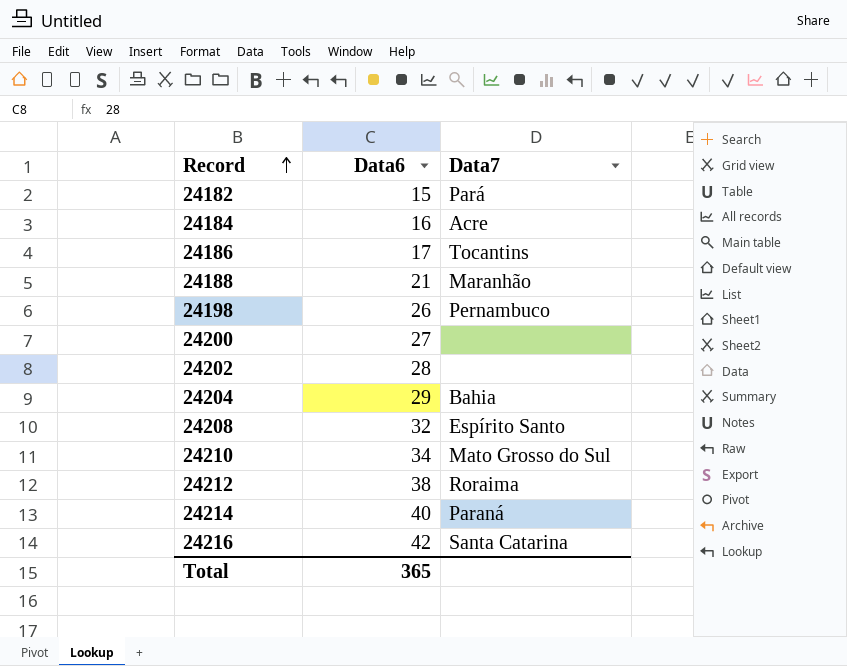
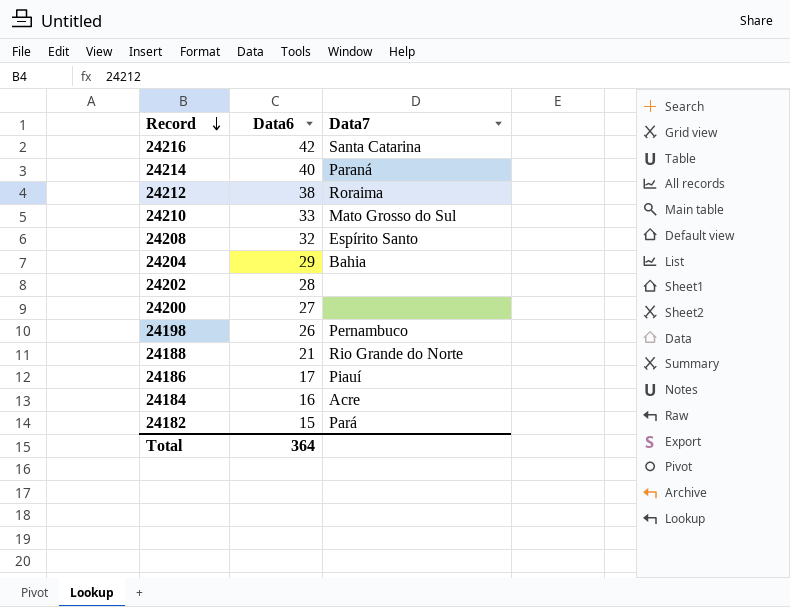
row order: Record ascending -> Record descending
24210 | Data6: 34 -> 33
24188 | Data7: Maranhão -> Rio Grande do Norte
24186 | Data7: Tocantins -> Piauí
Total | Data6: 365 -> 364

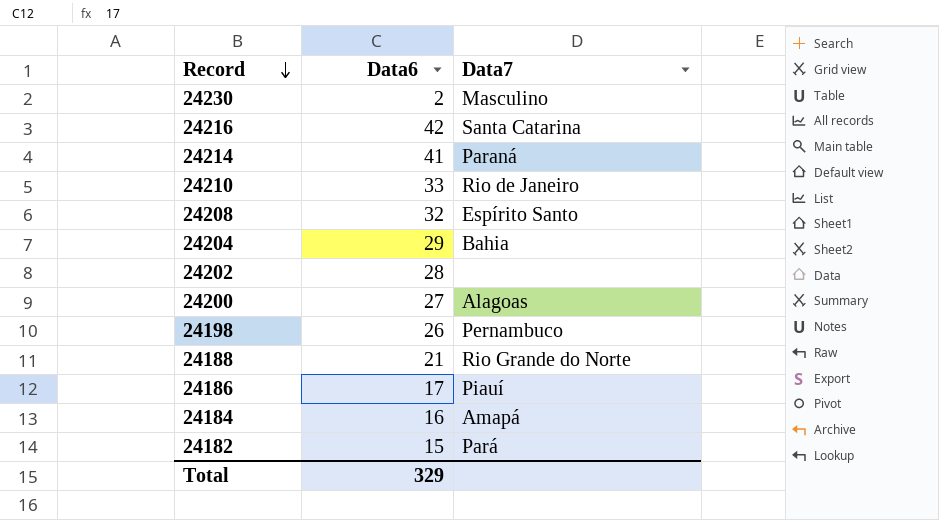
row 24212: 38 | Roraima -> none
row 24230: none -> 2 | Masculino
24214 | Data6: 40 -> 41
24210 | Data7: Mato Grosso do Sul -> Rio de Janeiro
24200 | Data7: none -> Alagoas
24184 | Data7: Acre -> Amapá
Total | Data6: 364 -> 329

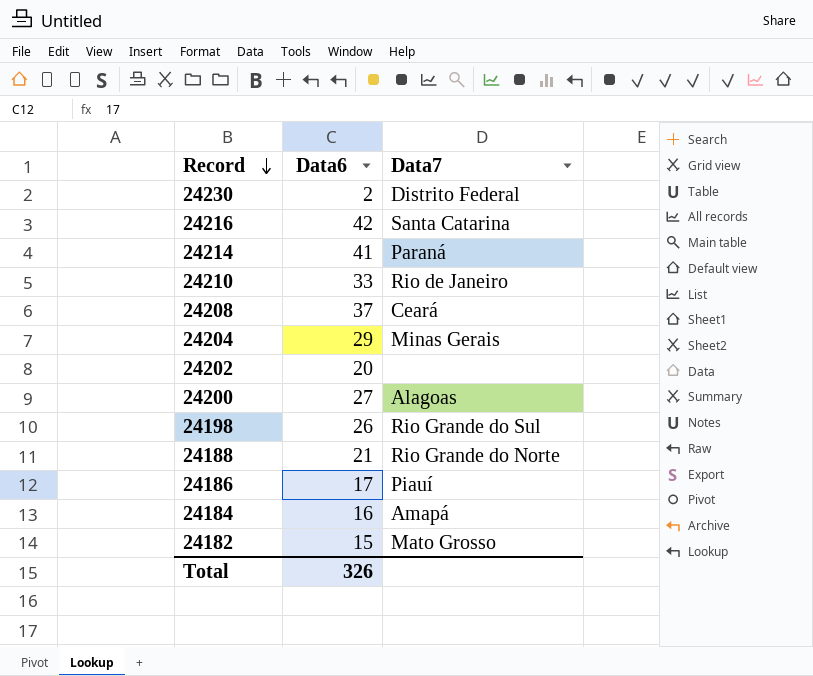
24230 | Data7: Masculino -> Distrito Federal
24208 | Data6: 32 -> 37
24208 | Data7: Espírito Santo -> Ceará
24204 | Data7: Bahia -> Minas Gerais
24202 | Data6: 28 -> 20
24198 | Data7: Pernambuco -> Rio Grande do Sul
24182 | Data7: Pará -> Mato Grosso
Total | Data6: 329 -> 326

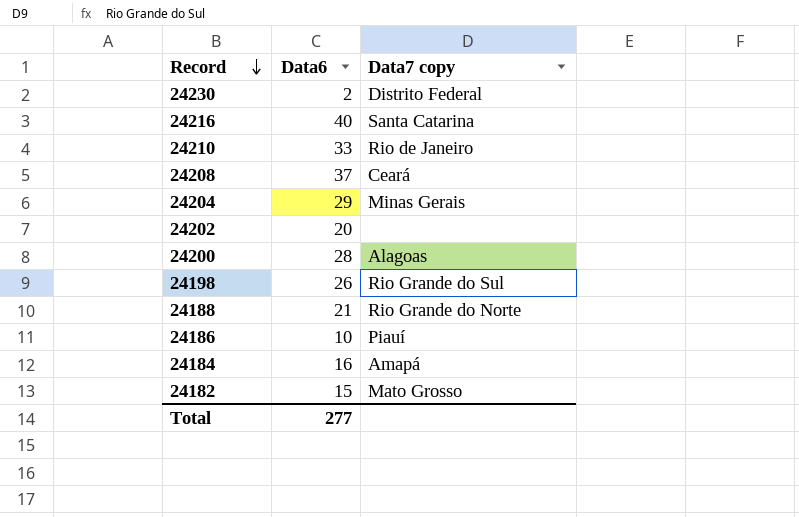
column name: Data7 -> Data7 copy
row 24214: 41 | Paraná -> none
24216 | Data6: 42 -> 40
24200 | Data6: 27 -> 28
24186 | Data6: 17 -> 10
Total | Data6: 326 -> 277

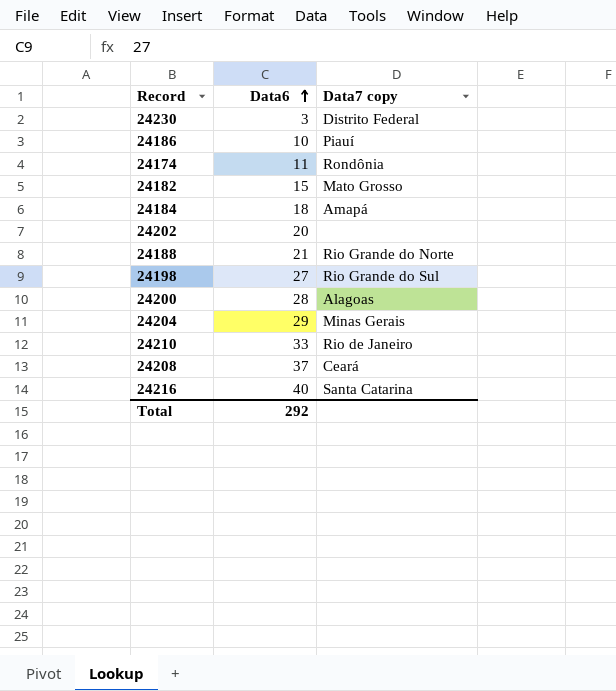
row order: Record descending -> Data6 ascending
24230 | Data6: 2 -> 3
row 24174: none -> 11 | Rondônia
24184 | Data6: 16 -> 18
24198 | Data6: 26 -> 27
Total | Data6: 277 -> 292

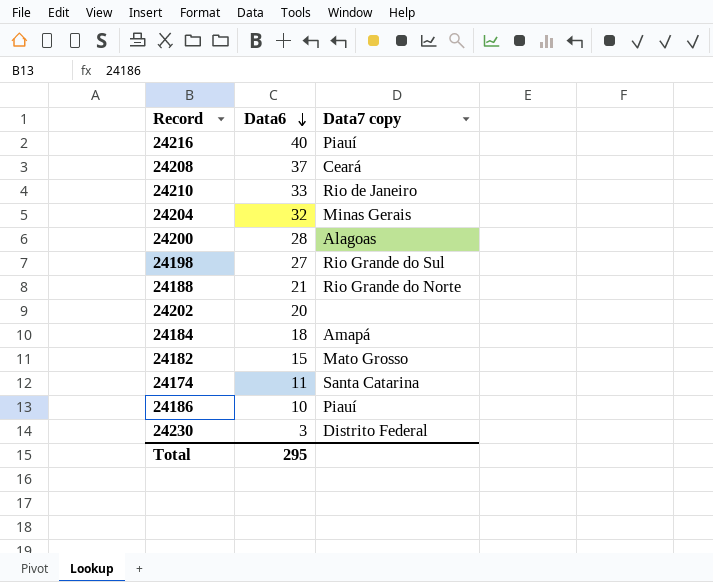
row order: Data6 ascending -> Data6 descending
24216 | Data7 copy: Santa Catarina -> Piauí
24204 | Data6: 29 -> 32
24174 | Data7 copy: Rondônia -> Santa Catarina
Total | Data6: 292 -> 295

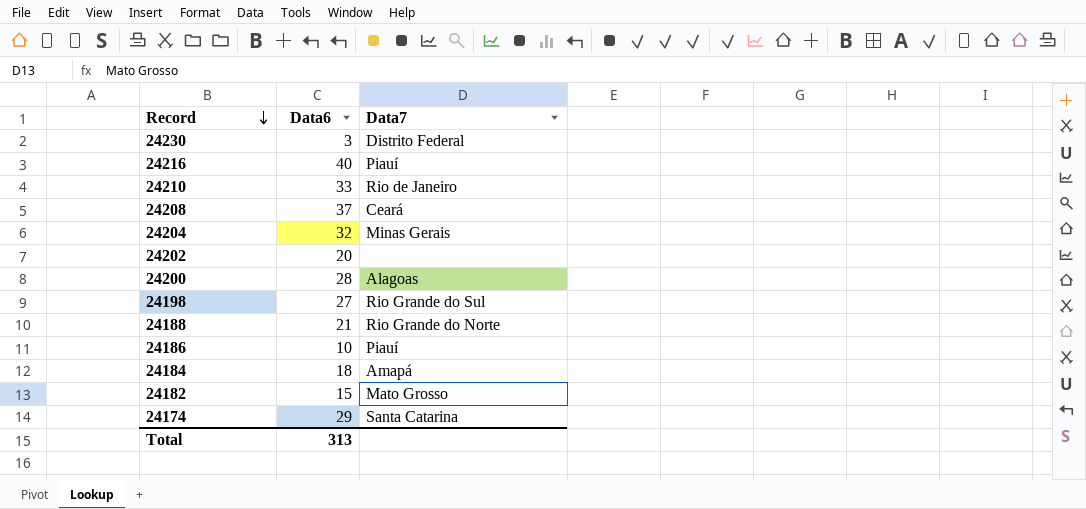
row order: Data6 descending -> Record descending
column name: Data7 copy -> Data7
24174 | Data6: 11 -> 29
Total | Data6: 295 -> 313

